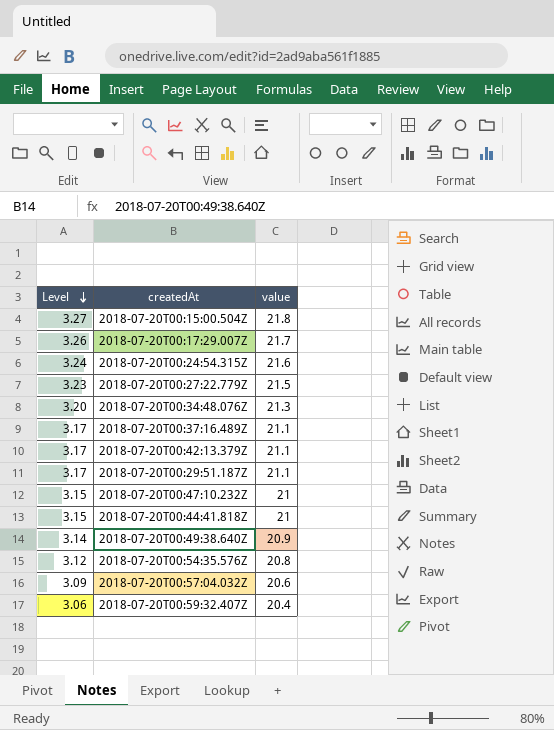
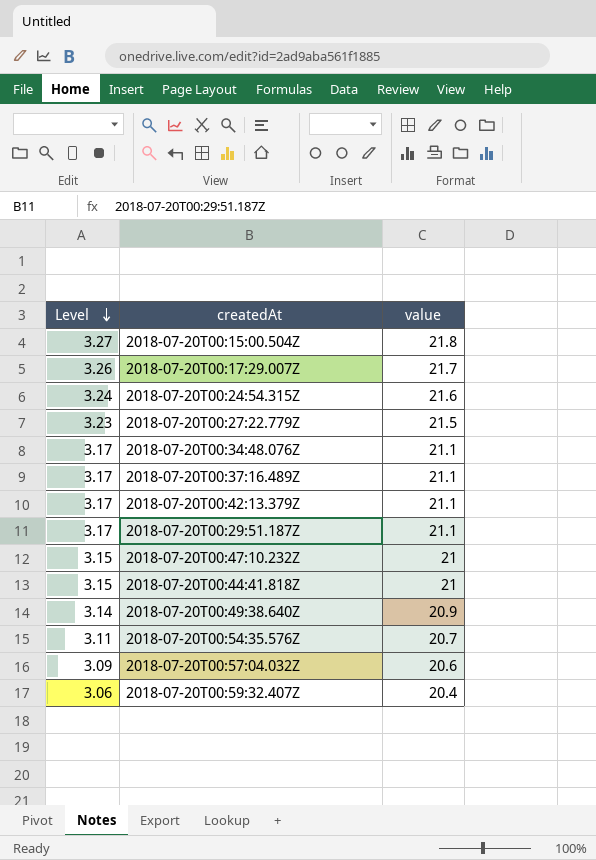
2018-07-20T00:34:48.076Z | Level: 3.20 -> 3.17
2018-07-20T00:34:48.076Z | value: 21.3 -> 21.1
2018-07-20T00:54:35.576Z | Level: 3.12 -> 3.11
2018-07-20T00:54:35.576Z | value: 20.8 -> 20.7

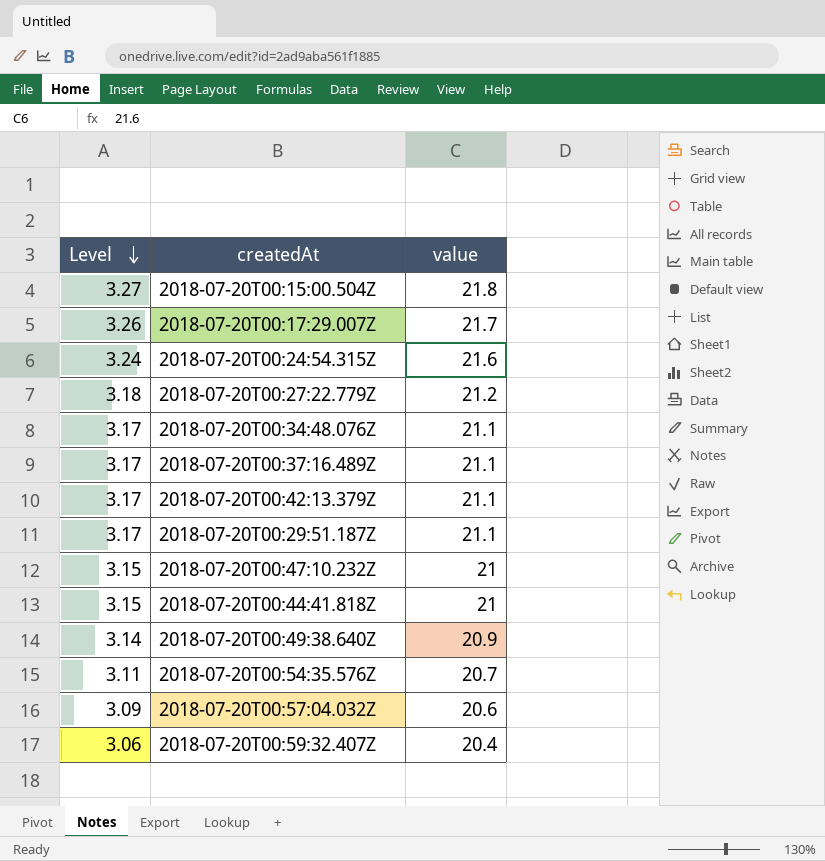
2018-07-20T00:27:22.779Z | Level: 3.23 -> 3.18
2018-07-20T00:27:22.779Z | value: 21.5 -> 21.2

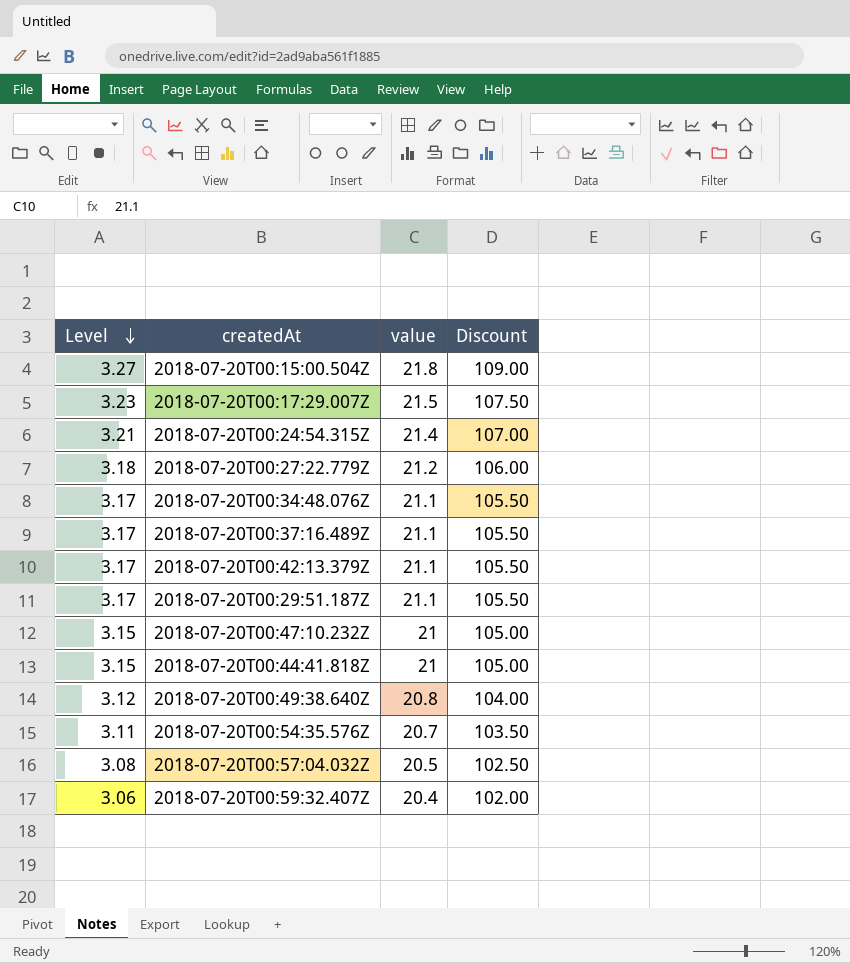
column Discount | formula: none -> [value] * 5
2018-07-20T00:17:29.007Z | Level: 3.26 -> 3.23
2018-07-20T00:17:29.007Z | value: 21.7 -> 21.5
2018-07-20T00:24:54.315Z | Level: 3.24 -> 3.21
2018-07-20T00:24:54.315Z | value: 21.6 -> 21.4
2018-07-20T00:49:38.640Z | Level: 3.14 -> 3.12
2018-07-20T00:49:38.640Z | value: 20.9 -> 20.8
2018-07-20T00:57:04.032Z | Level: 3.09 -> 3.08
2018-07-20T00:57:04.032Z | value: 20.6 -> 20.5

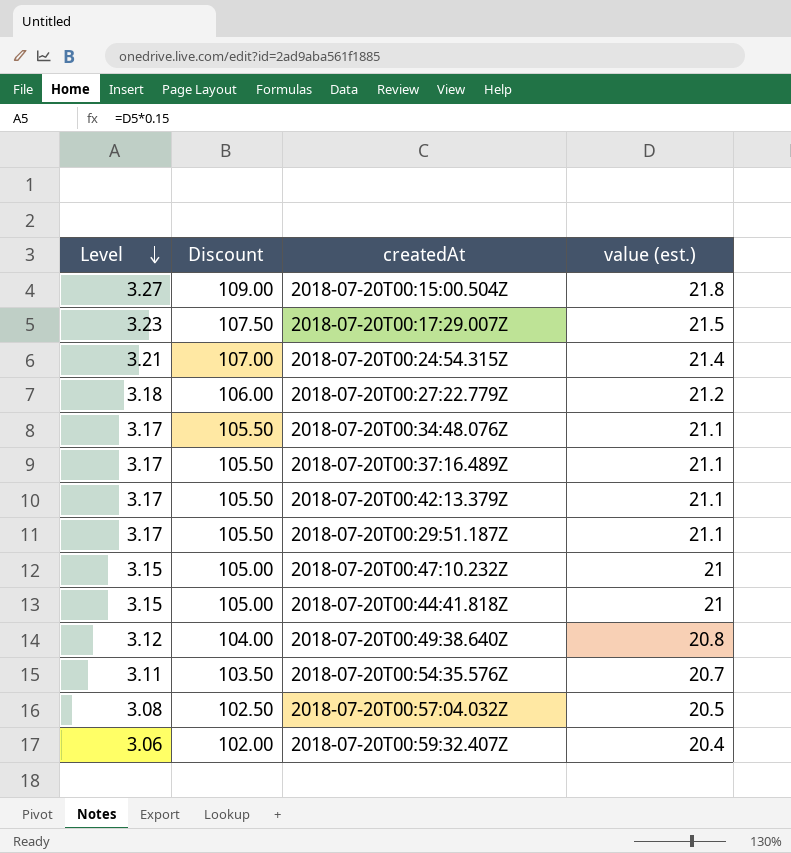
column Discount | position: 4 -> 2
column name: value -> value (est.)

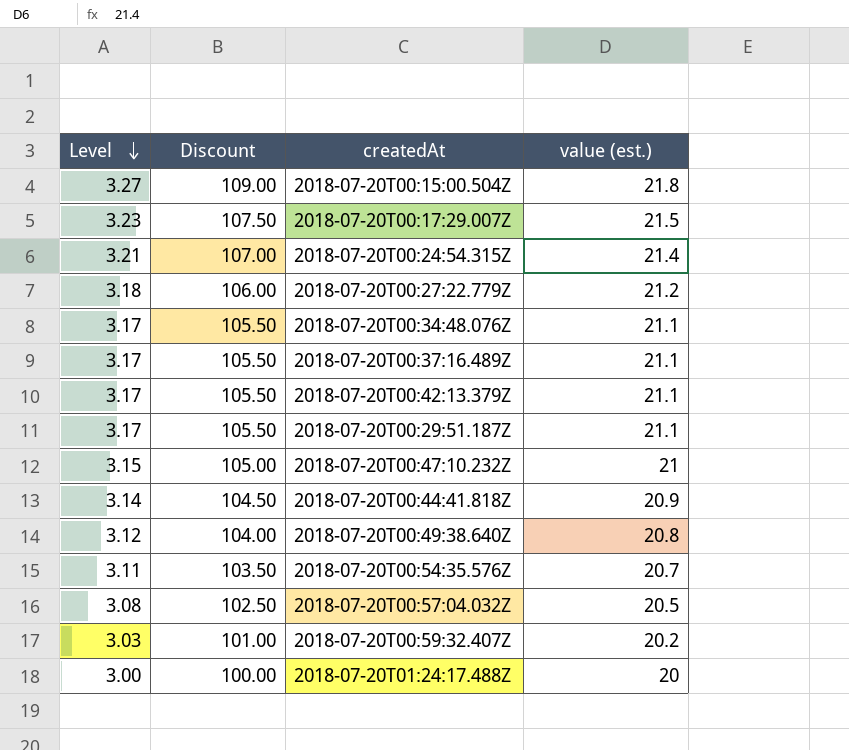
2018-07-20T00:44:41.818Z | Level: 3.15 -> 3.14
2018-07-20T00:44:41.818Z | Discount: 105.00 -> 104.50
2018-07-20T00:44:41.818Z | value (est.): 21 -> 20.9
2018-07-20T00:59:32.407Z | Level: 3.06 -> 3.03
2018-07-20T00:59:32.407Z | Discount: 102.00 -> 101.00
2018-07-20T00:59:32.407Z | value (est.): 20.4 -> 20.2
row 2018-07-20T01:24:17.488Z: none -> 3.00 | 100.00 | 20

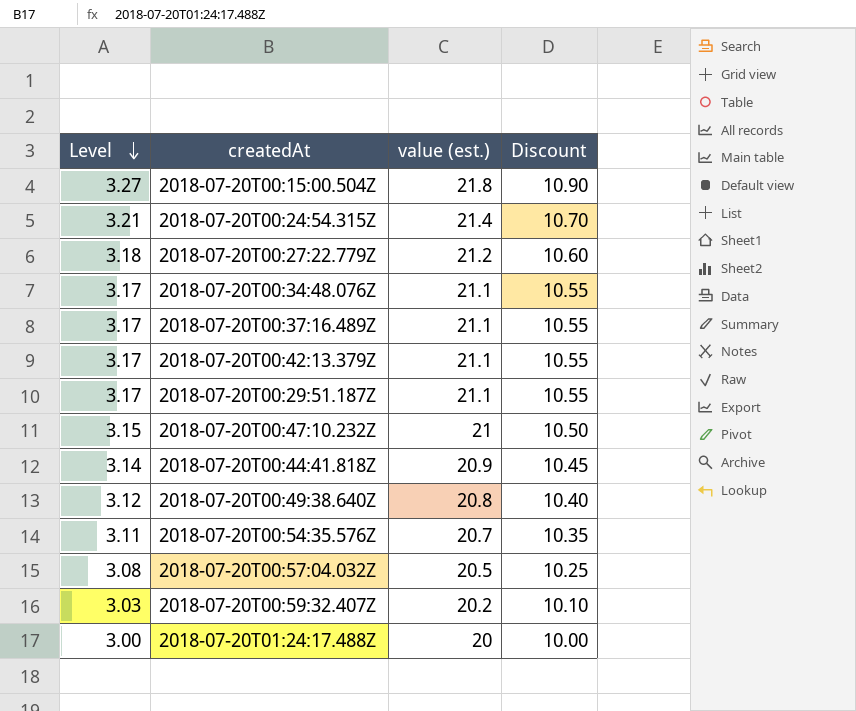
column Discount | formula: [value (est.)] * 5 -> [value (est.)] * 0.5
column Discount | position: 2 -> 4
row 2018-07-20T00:17:29.007Z: 3.23 | 107.50 | 21.5 -> none

